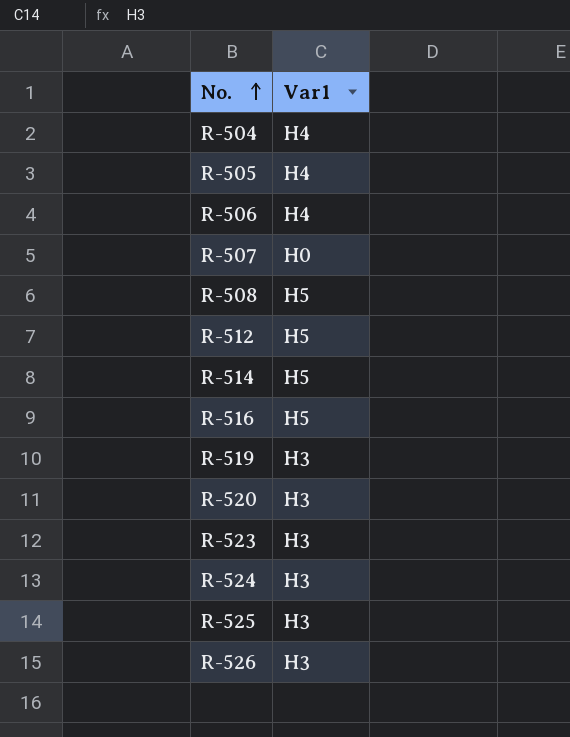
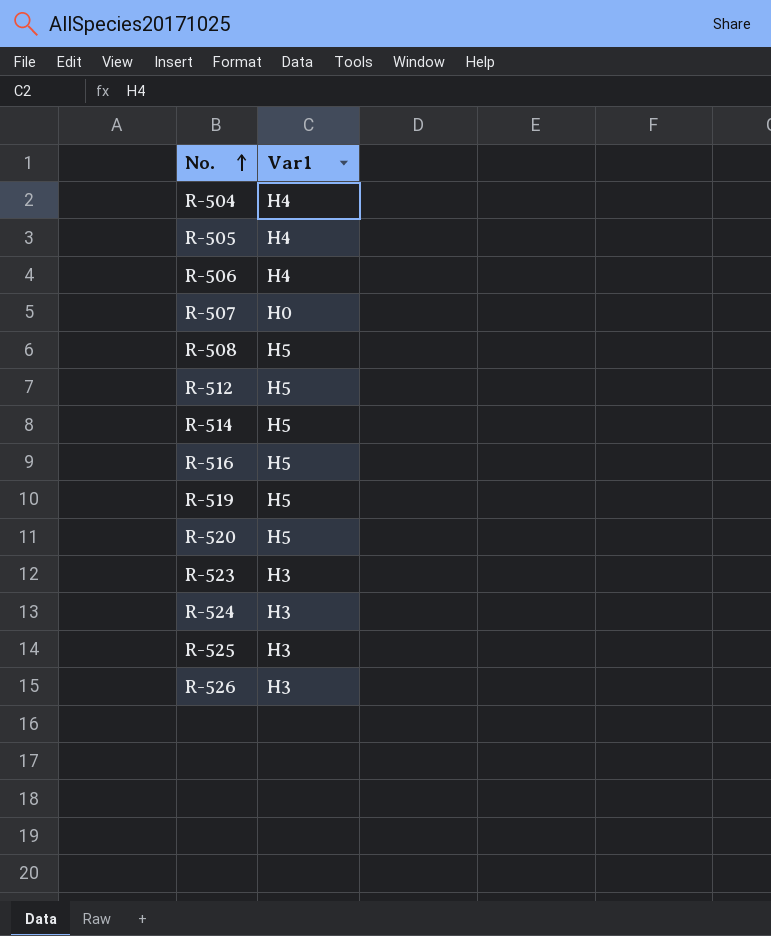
R-519 | Var1: H3 -> H5
R-520 | Var1: H3 -> H5

